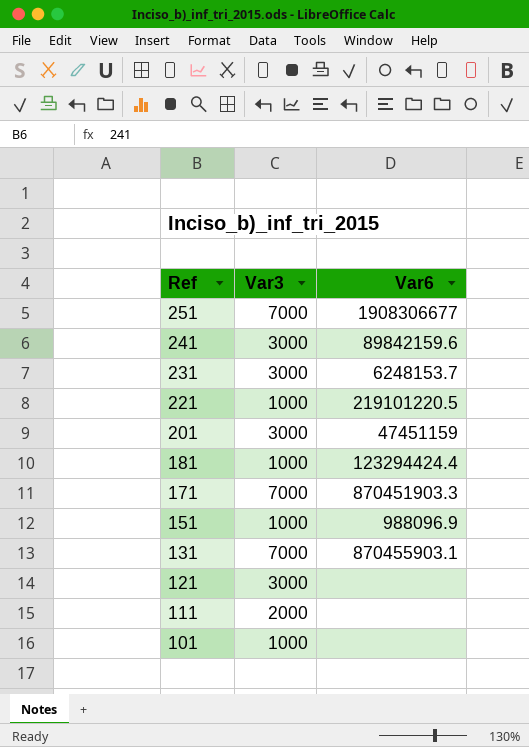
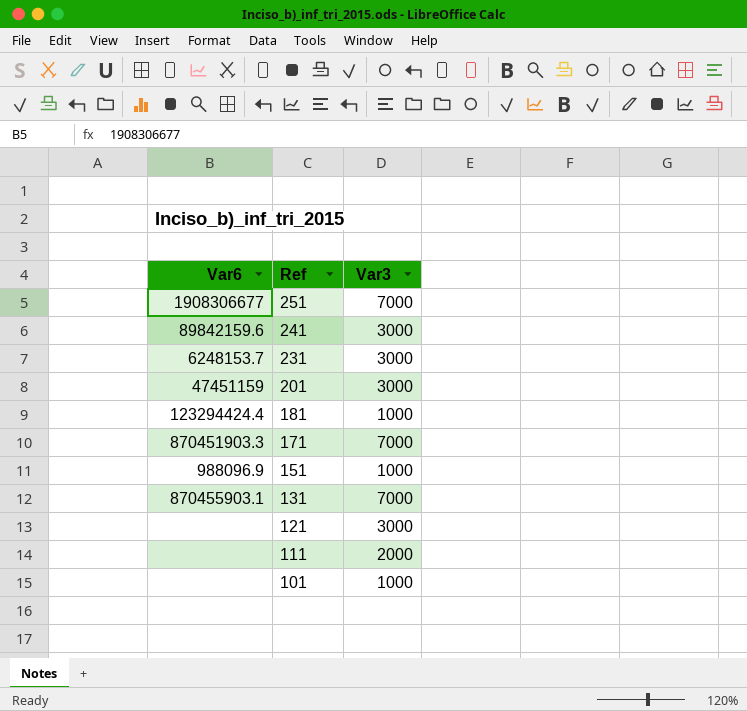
column Var6 | position: 3 -> 1
row 221: 1000 | 219101220.5 -> none

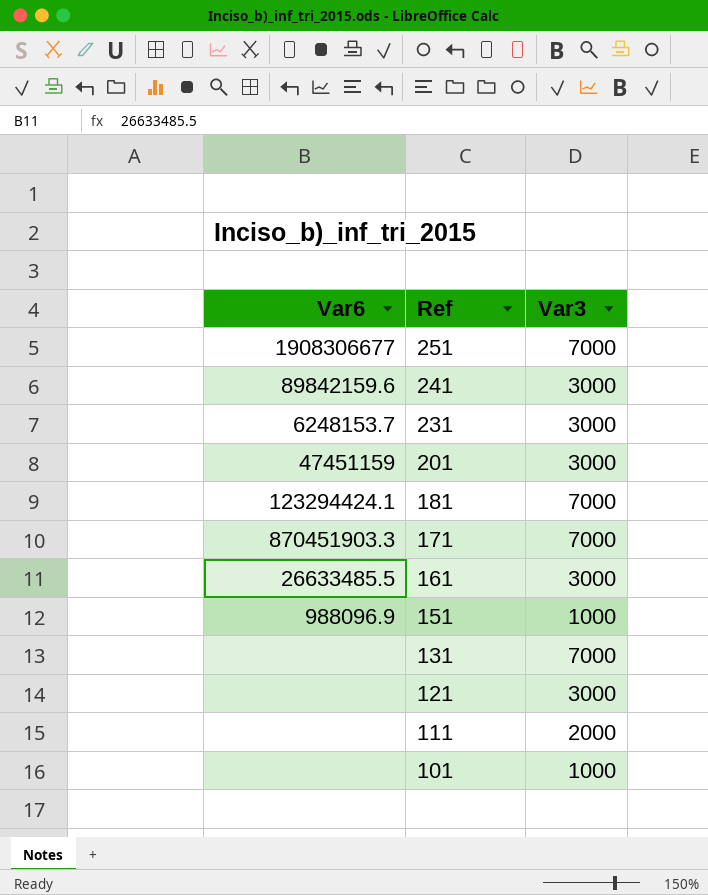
181 | Var6: 123294424.4 -> 123294424.1
181 | Var3: 1000 -> 7000
row 161: none -> 26633485.5 | 3000
131 | Var6: 870455903.1 -> none

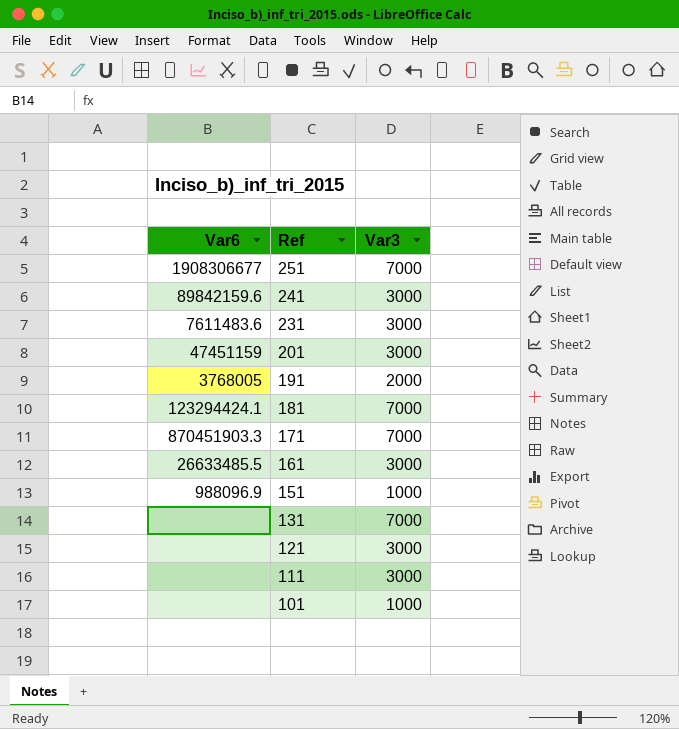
231 | Var6: 6248153.7 -> 7611483.6
row 191: none -> 3768005 | 2000
111 | Var3: 2000 -> 3000

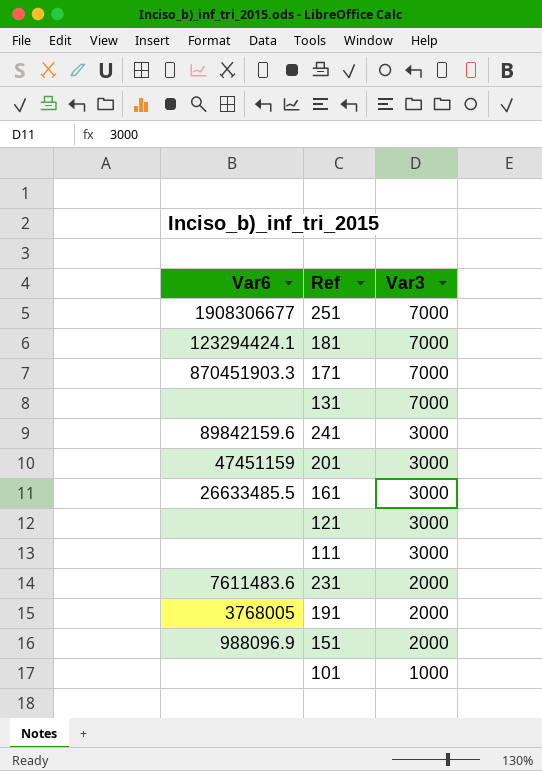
row order: Ref descending -> Var3 descending
231 | Var3: 3000 -> 2000
151 | Var3: 1000 -> 2000

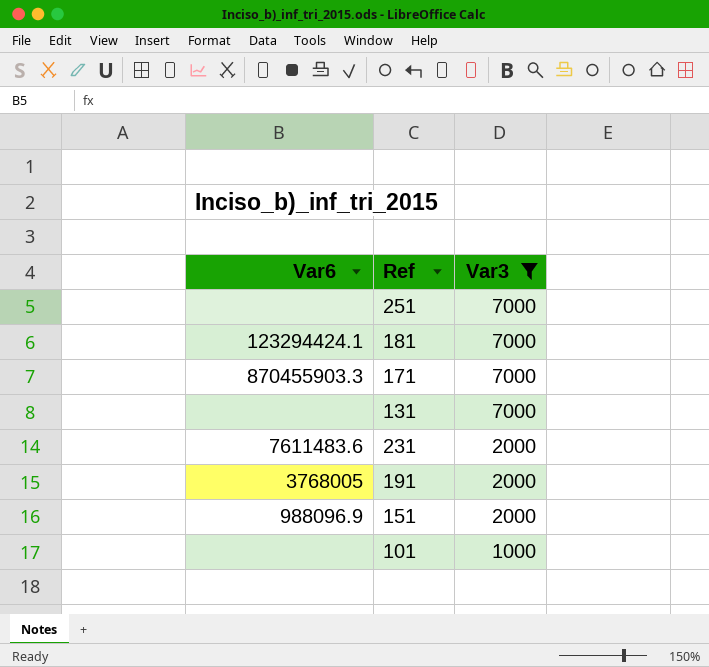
filter: none -> Var3 != 3000
251 | Var6: 1908306677 -> none
171 | Var6: 870451903.3 -> 870455903.3

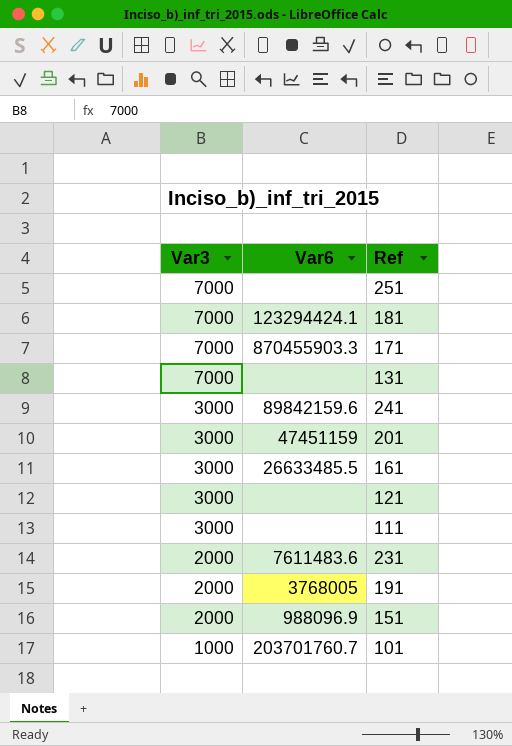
filter: Var3 != 3000 -> none
column Var3 | position: 3 -> 1
101 | Var6: none -> 203701760.7

